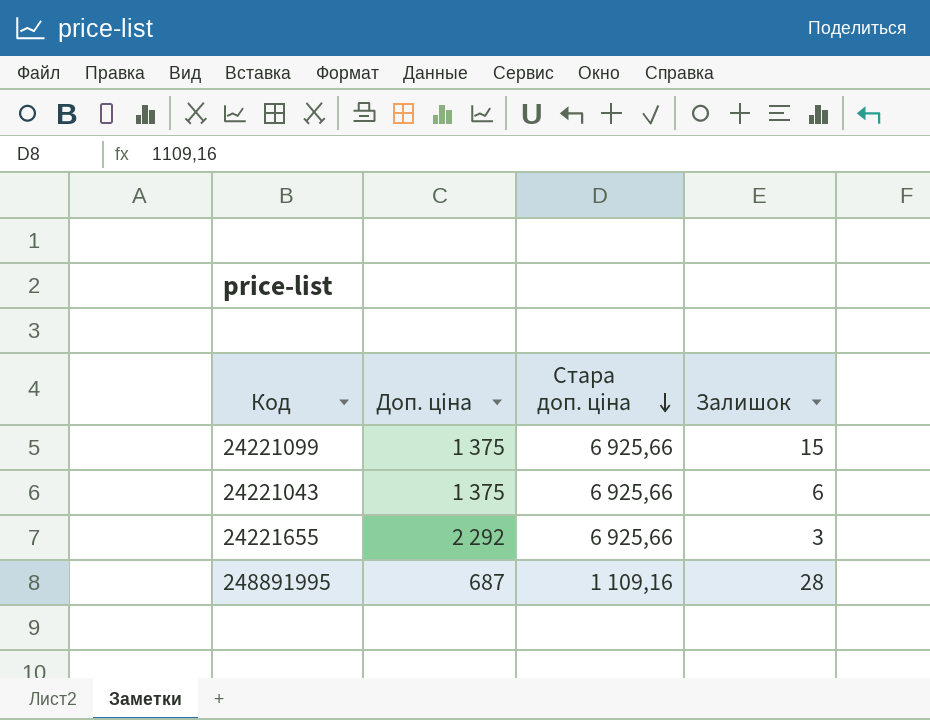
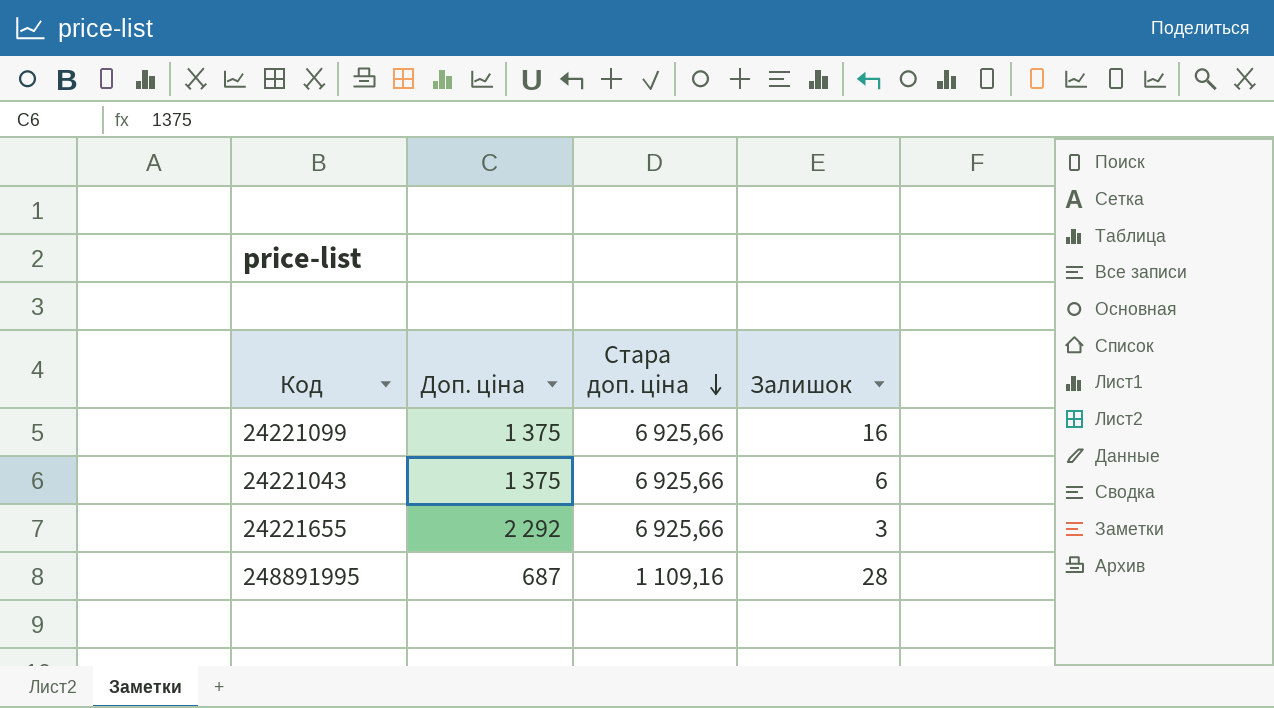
24221099 | Залишок: 15 -> 16

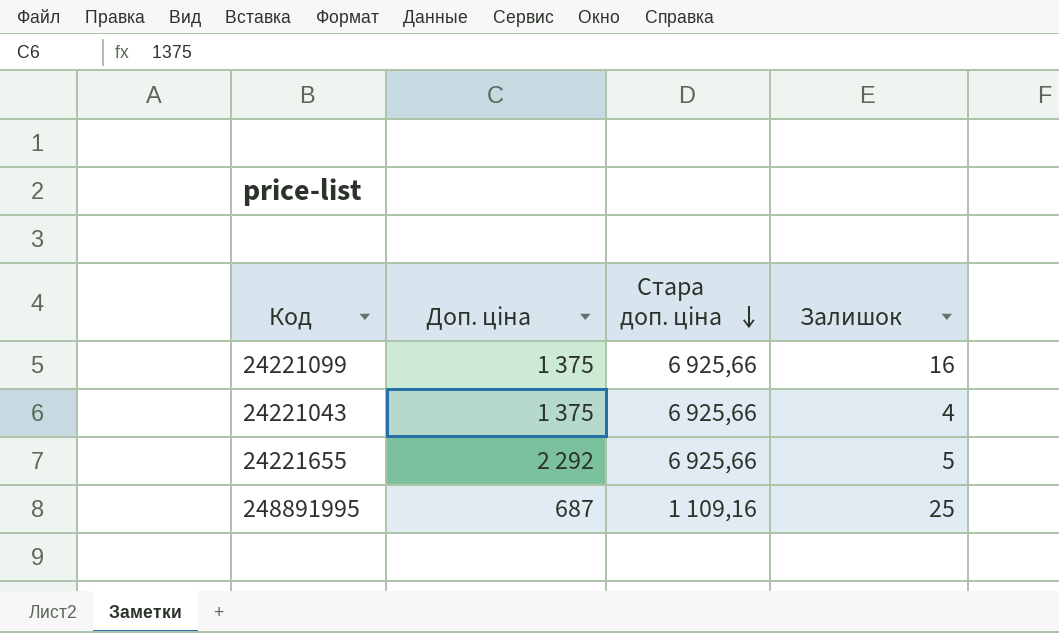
24221043 | Залишок: 6 -> 4
24221655 | Залишок: 3 -> 5
248891995 | Залишок: 28 -> 25

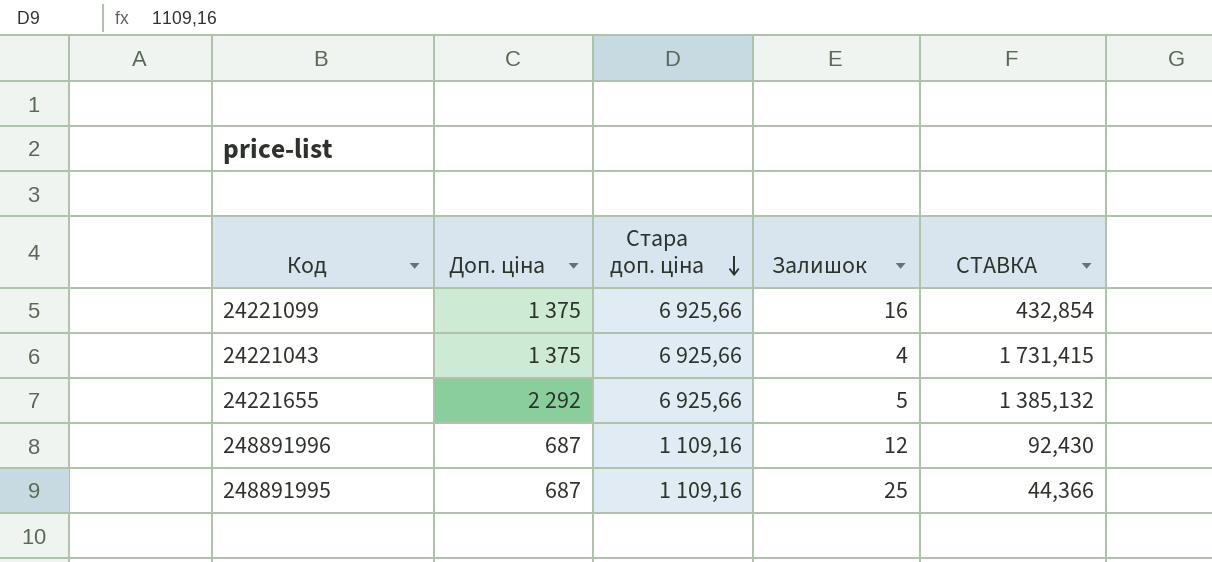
column СТАВКА | formula: none -> [Стара доп. ціна] / [Залишок]
row 248891996: none -> 687 | 1 109,16 | 12 | 92,430

